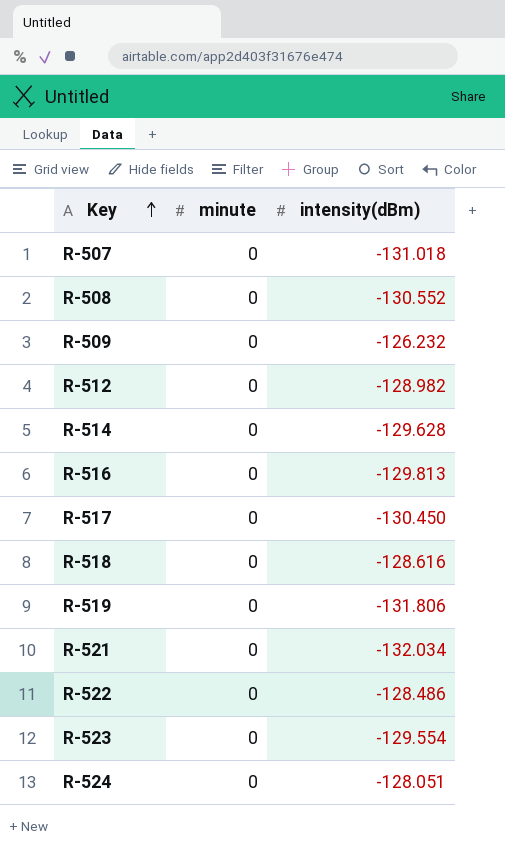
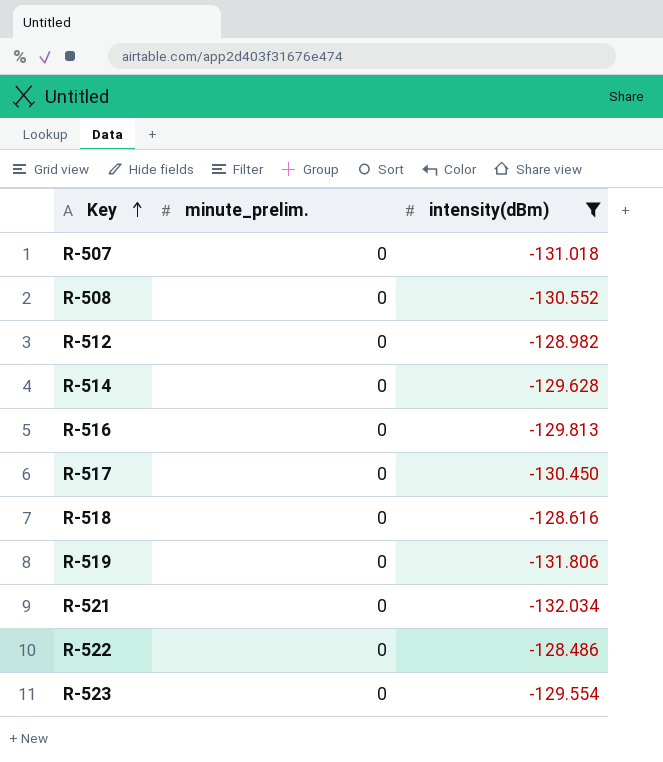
filter: none -> intensity(dBm) <= -128.486
column name: minute -> minute_prelim.

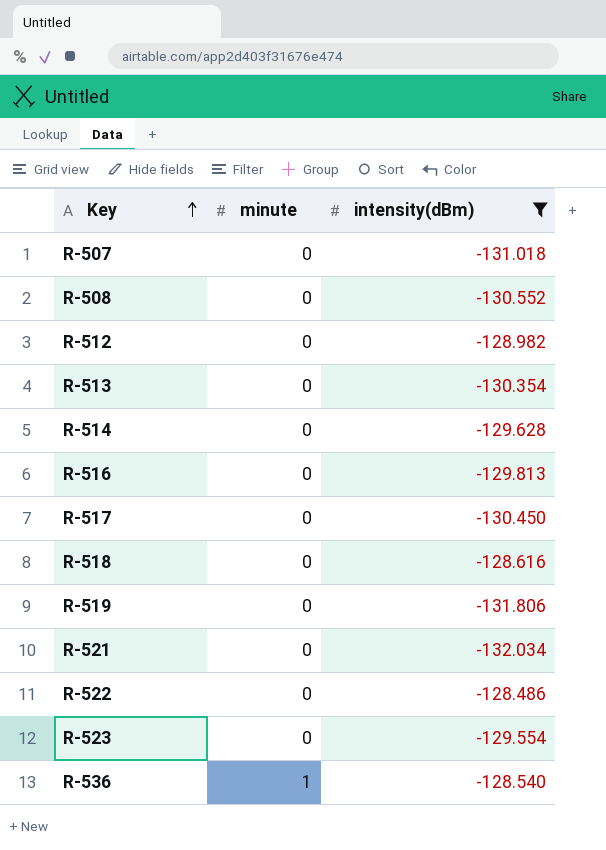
column name: minute_prelim. -> minute
row R-513: none -> 0 | -130.354
row R-536: none -> 1 | -128.540

